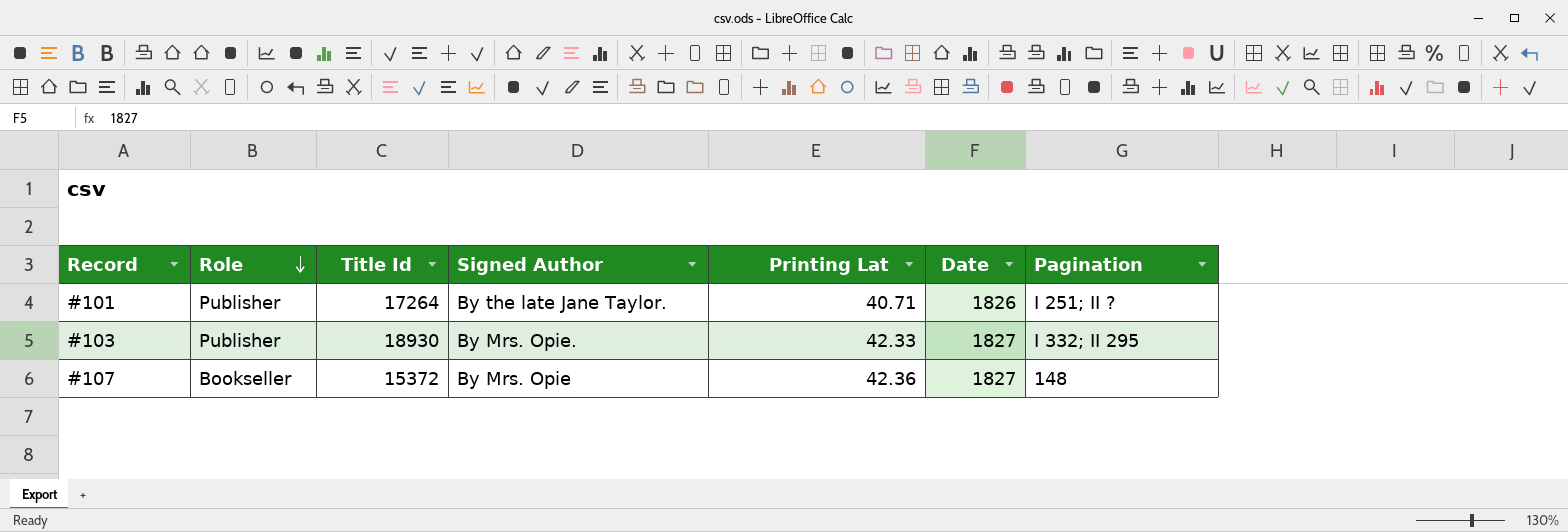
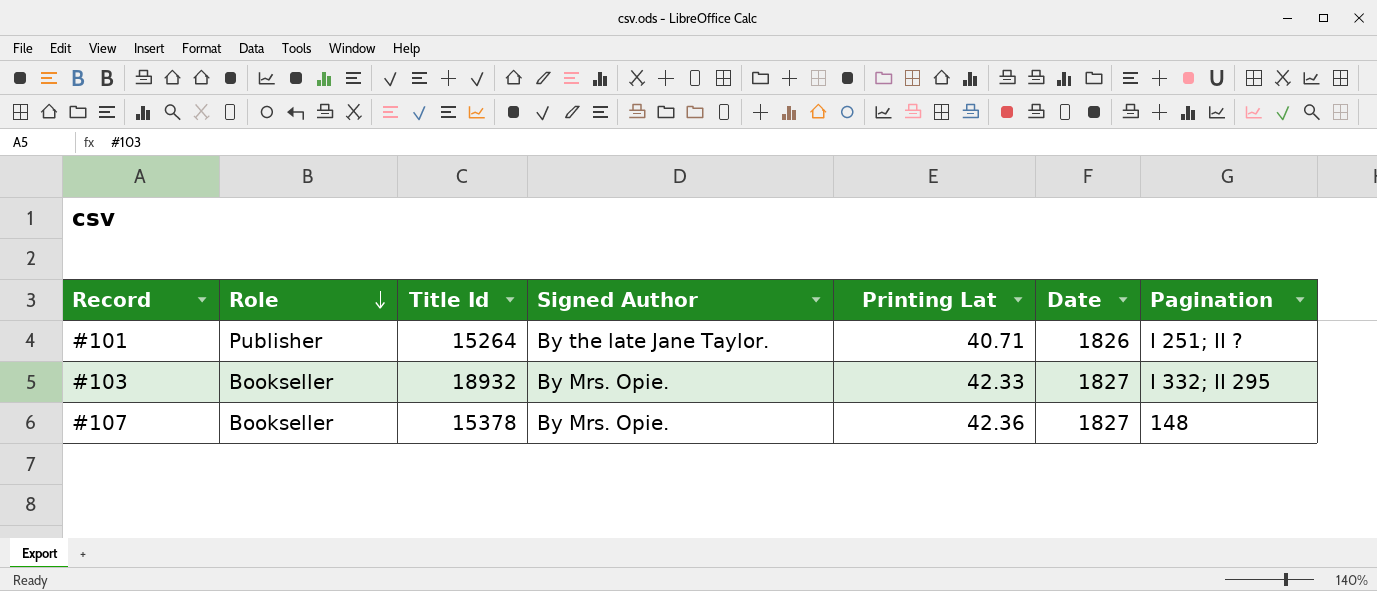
#101 | Title Id: 17264 -> 15264
#103 | Role: Publisher -> Bookseller
#103 | Title Id: 18930 -> 18932
#107 | Title Id: 15372 -> 15378
#107 | Signed Author: By Mrs. Opie -> By Mrs. Opie.

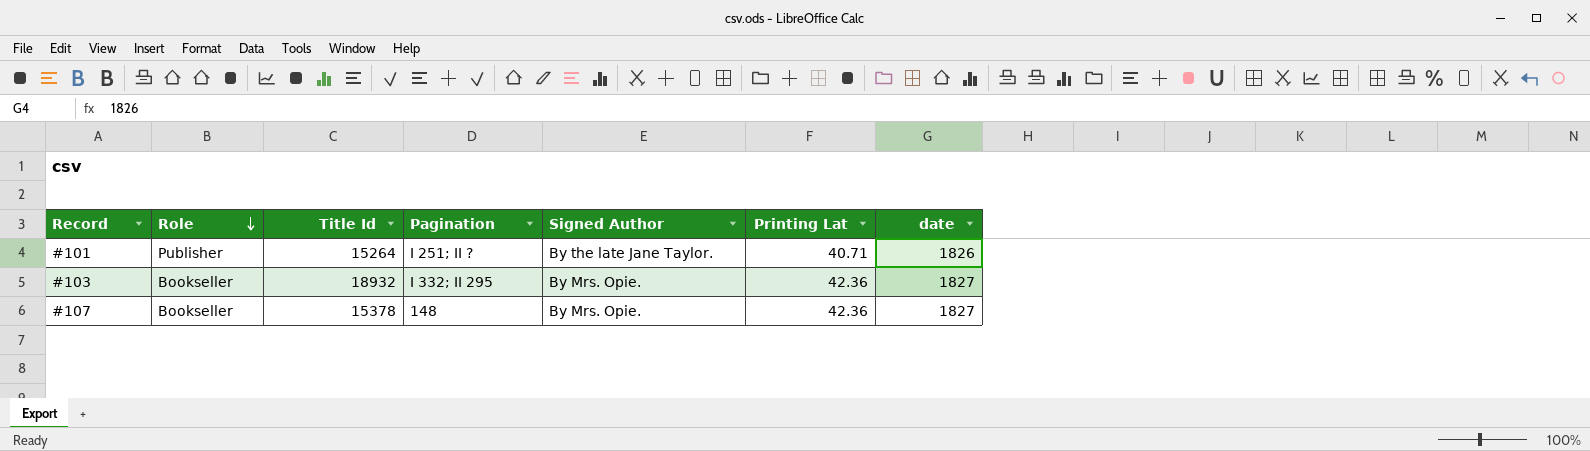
column Pagination | position: 7 -> 4
column name: Date -> date
#103 | Printing Lat: 42.33 -> 42.36

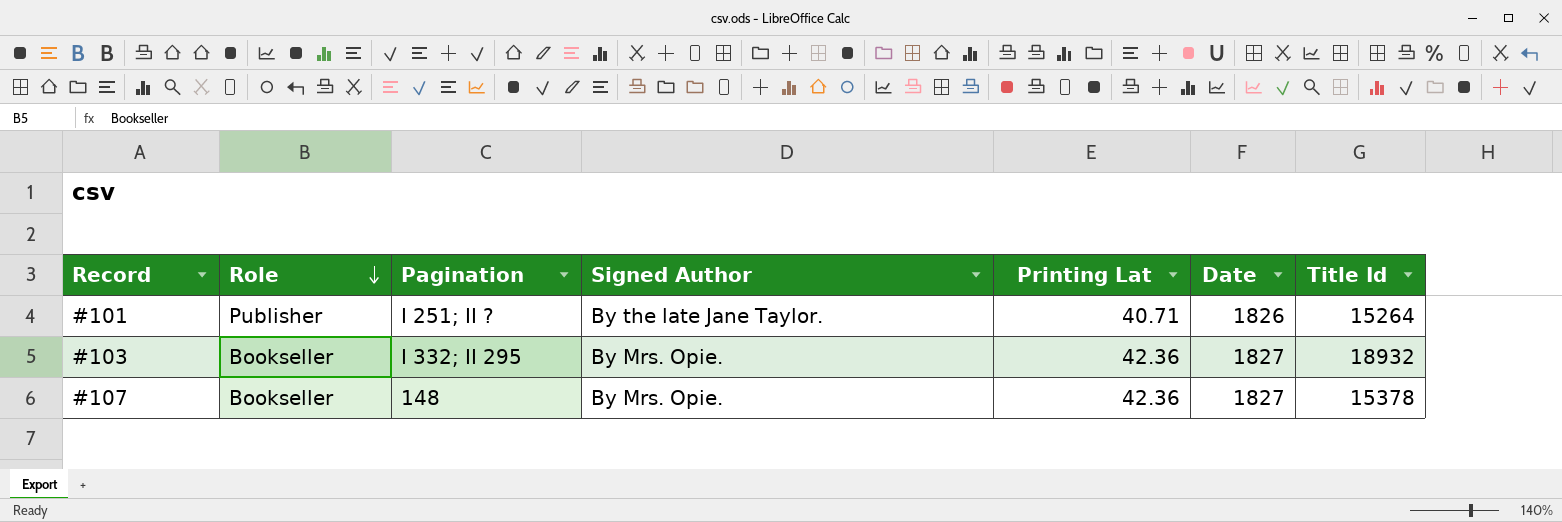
column name: date -> Date
column Title Id | position: 3 -> 7

